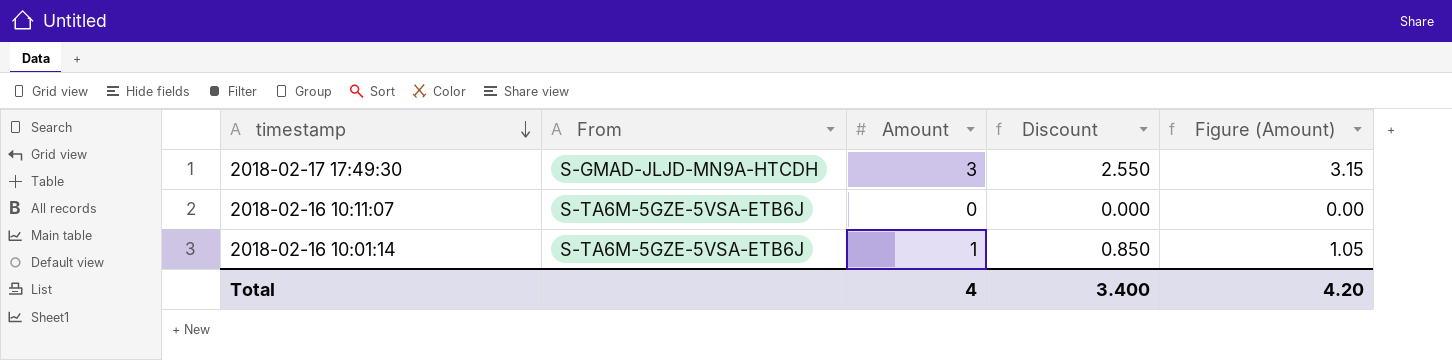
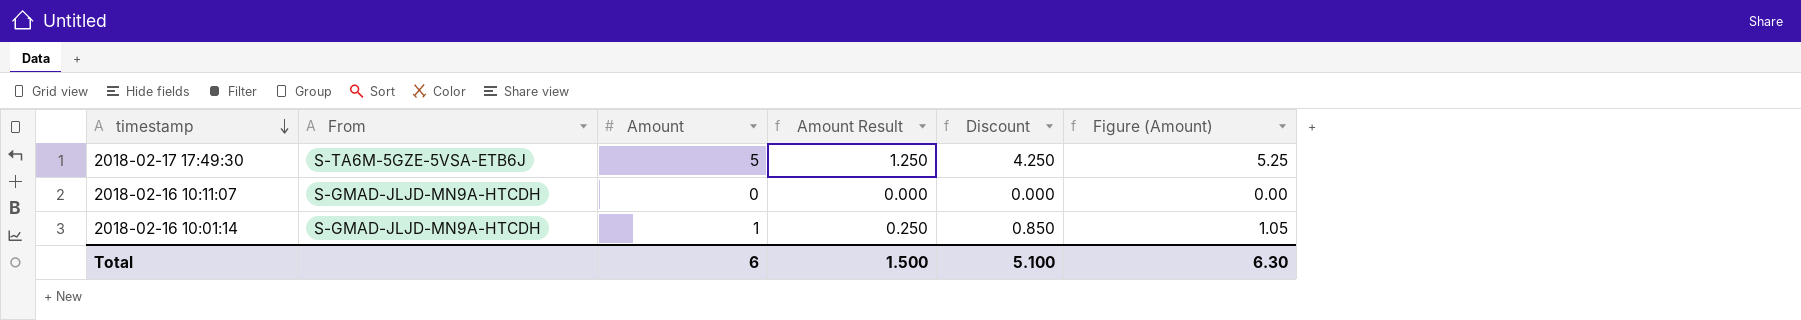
column Amount Result | formula: none -> [Amount] * 0.25
2018-02-17 17:49:30 | From: S-GMAD-JLJD-MN9A-HTCDH -> S-TA6M-5GZE-5VSA-ETB6J
2018-02-17 17:49:30 | Amount: 3 -> 5
2018-02-17 17:49:30 | Discount: 2.550 -> 4.250
2018-02-17 17:49:30 | Figure (Amount): 3.15 -> 5.25
2018-02-16 10:11:07 | From: S-TA6M-5GZE-5VSA-ETB6J -> S-GMAD-JLJD-MN9A-HTCDH
2018-02-16 10:01:14 | From: S-TA6M-5GZE-5VSA-ETB6J -> S-GMAD-JLJD-MN9A-HTCDH
Total | Amount: 4 -> 6
Total | Discount: 3.400 -> 5.100
Total | Figure (Amount): 4.20 -> 6.30

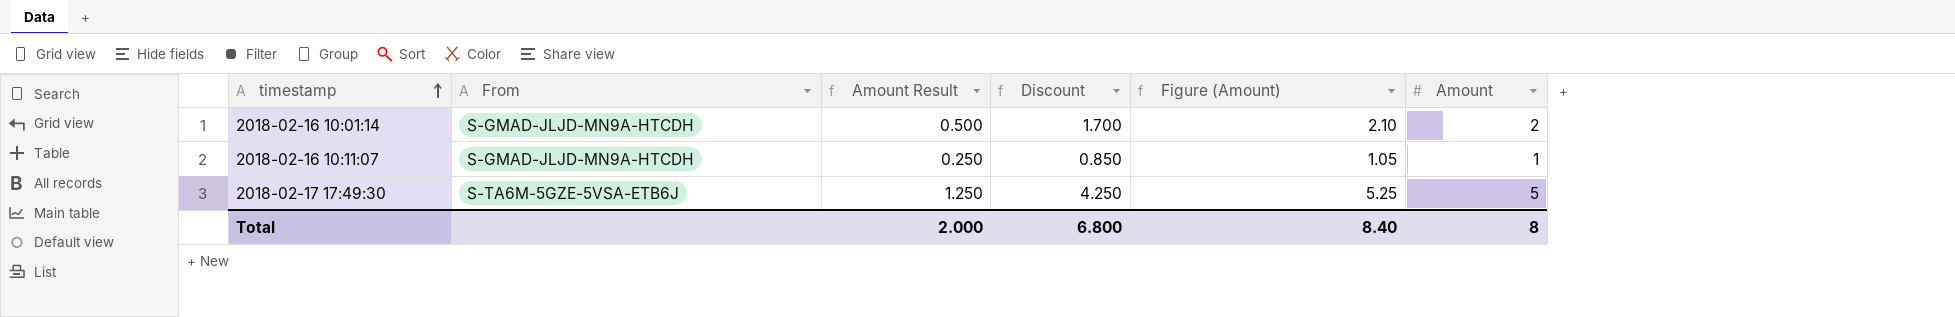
row order: timestamp descending -> timestamp ascending
column Amount | position: 3 -> 6
2018-02-16 10:01:14 | Amount Result: 0.250 -> 0.500
2018-02-16 10:01:14 | Discount: 0.850 -> 1.700
2018-02-16 10:01:14 | Figure (Amount): 1.05 -> 2.10
2018-02-16 10:01:14 | Amount: 1 -> 2
2018-02-16 10:11:07 | Amount Result: 0.000 -> 0.250
2018-02-16 10:11:07 | Discount: 0.000 -> 0.850
2018-02-16 10:11:07 | Figure (Amount): 0.00 -> 1.05
2018-02-16 10:11:07 | Amount: 0 -> 1
Total | Amount Result: 1.500 -> 2.000
Total | Discount: 5.100 -> 6.800
Total | Figure (Amount): 6.30 -> 8.40
Total | Amount: 6 -> 8

